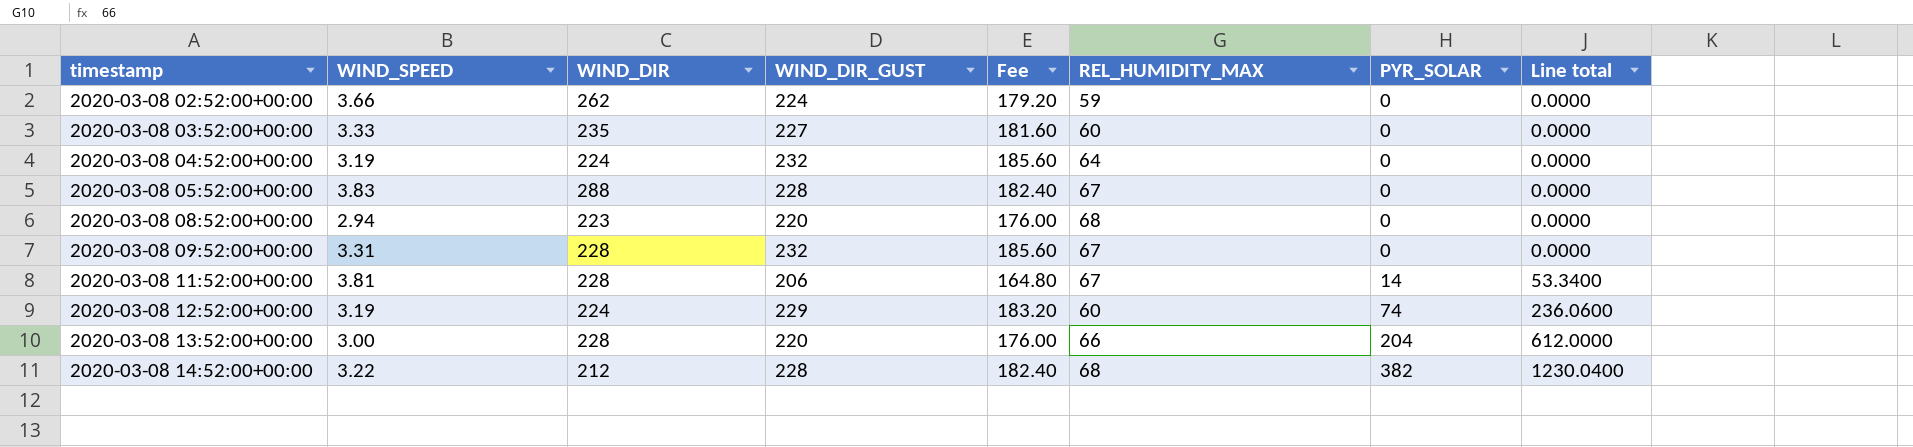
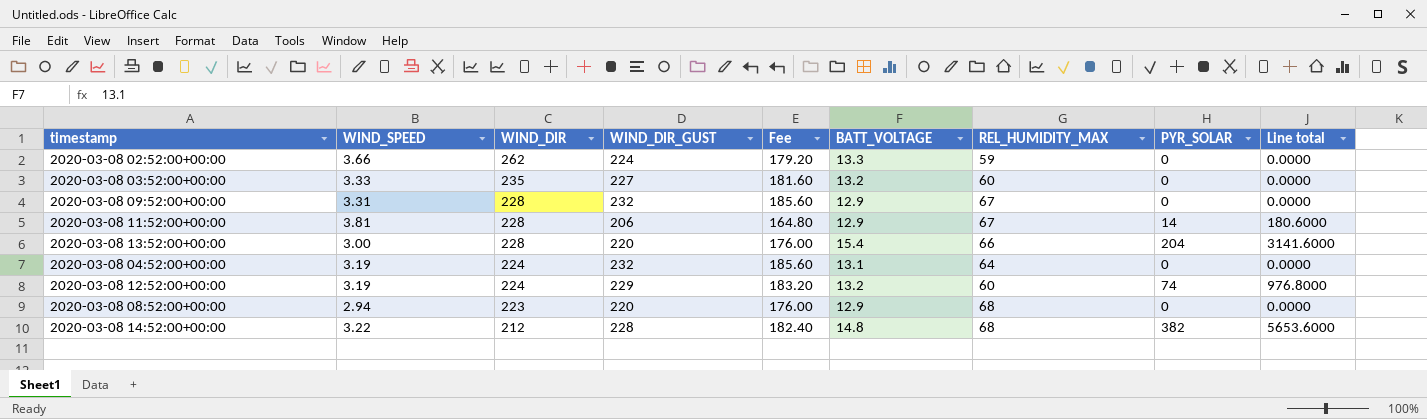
row order: timestamp ascending -> WIND_DIR descending
column BATT_VOLTAGE | position: none -> 6
column Line total | formula: [WIND_SPEED] * [PYR_SOLAR] -> [BATT_VOLTAGE] * [PYR_SOLAR]
row 2020-03-08 05:52:00+00:00: 3.83 | 288 | 228 | 182.40 | 67 | 0 | 0.0000 -> none

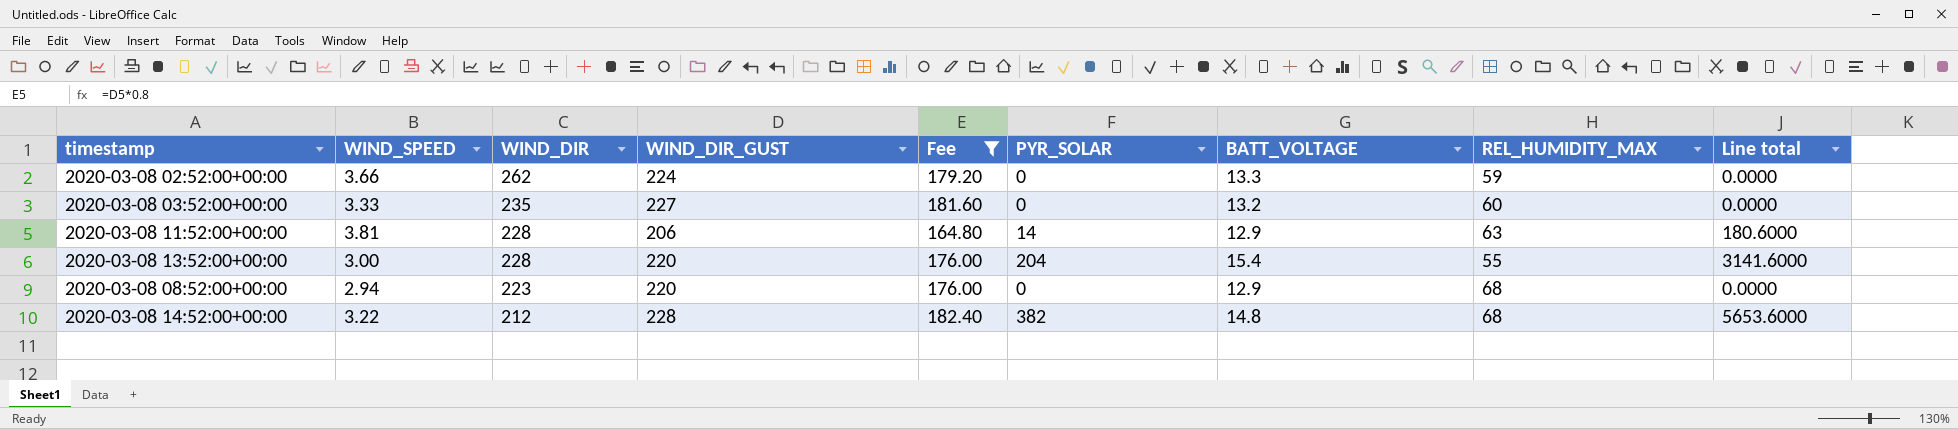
filter: none -> Fee <= 182.40
column PYR_SOLAR | position: 8 -> 6
2020-03-08 11:52:00+00:00 | REL_HUMIDITY_MAX: 67 -> 63
2020-03-08 13:52:00+00:00 | REL_HUMIDITY_MAX: 66 -> 55

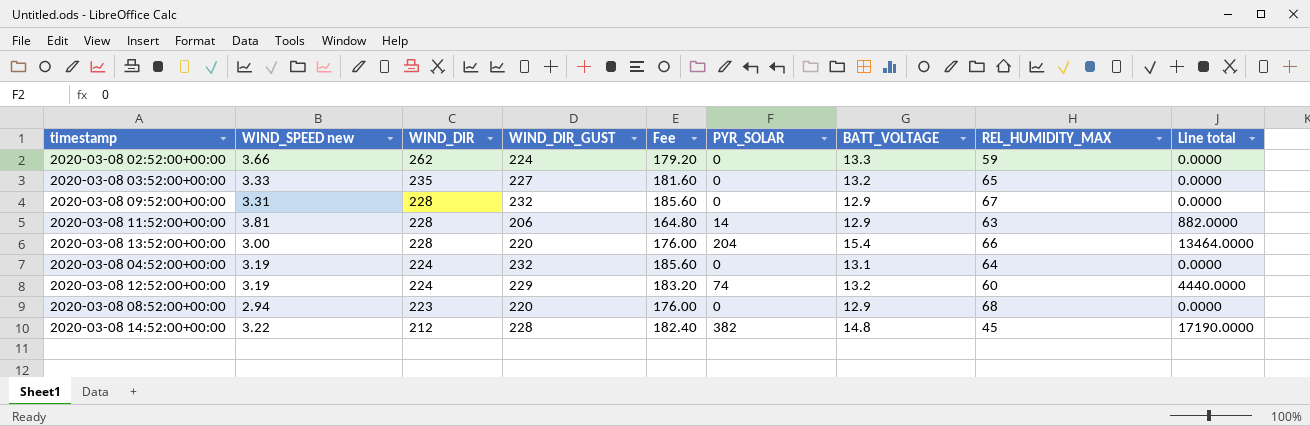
filter: Fee <= 182.40 -> none
column name: WIND_SPEED -> WIND_SPEED new
column Line total | formula: [PYR_SOLAR] * [BATT_VOLTAGE] -> [PYR_SOLAR] * [REL_HUMIDITY_MAX]
2020-03-08 03:52:00+00:00 | REL_HUMIDITY_MAX: 60 -> 65
2020-03-08 13:52:00+00:00 | REL_HUMIDITY_MAX: 55 -> 66
2020-03-08 14:52:00+00:00 | REL_HUMIDITY_MAX: 68 -> 45

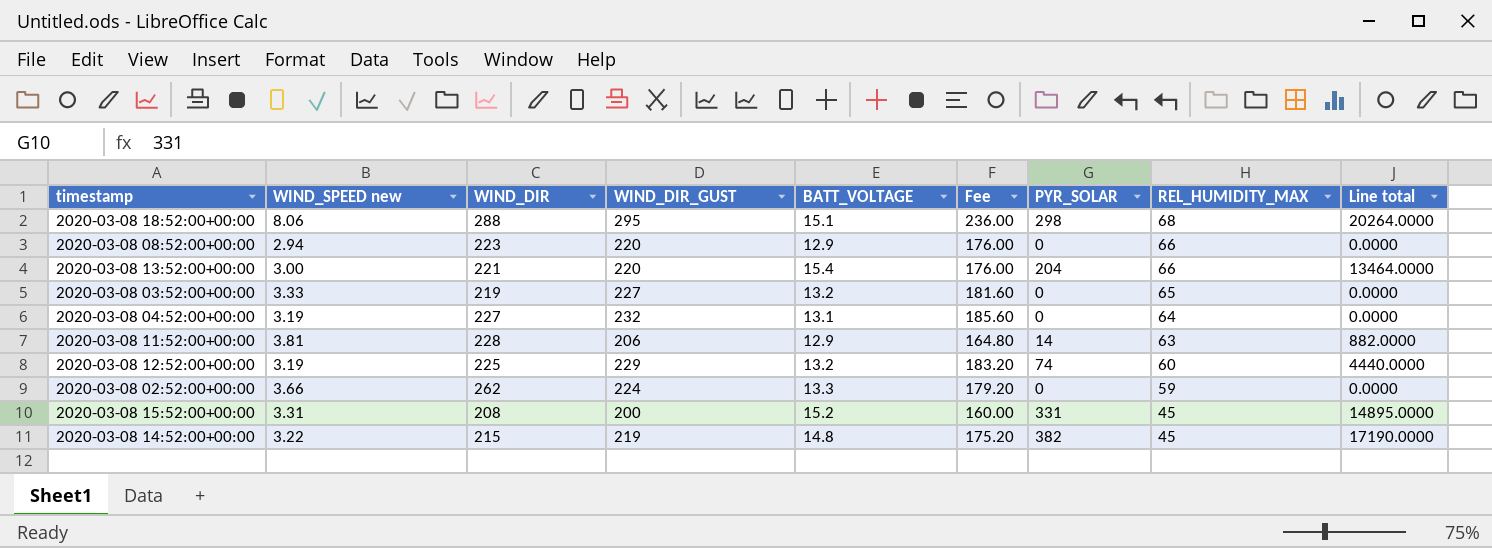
row order: WIND_DIR descending -> REL_HUMIDITY_MAX descending
column BATT_VOLTAGE | position: 7 -> 5
row 2020-03-08 09:52:00+00:00: 3.31 | 228 | 232 | 185.60 | 0 | 12.9 | 67 | 0.0000 -> none
row 2020-03-08 18:52:00+00:00: none -> 8.06 | 288 | 295 | 15.1 | 236.00 | 298 | 68 | 20264.0000
2020-03-08 08:52:00+00:00 | REL_HUMIDITY_MAX: 68 -> 66
2020-03-08 13:52:00+00:00 | WIND_DIR: 228 -> 221
2020-03-08 03:52:00+00:00 | WIND_DIR: 235 -> 219
2020-03-08 04:52:00+00:00 | WIND_DIR: 224 -> 227
2020-03-08 12:52:00+00:00 | WIND_DIR: 224 -> 225
row 2020-03-08 15:52:00+00:00: none -> 3.31 | 208 | 200 | 15.2 | 160.00 | 331 | 45 | 14895.0000
2020-03-08 14:52:00+00:00 | WIND_DIR: 212 -> 215
2020-03-08 14:52:00+00:00 | WIND_DIR_GUST: 228 -> 219
2020-03-08 14:52:00+00:00 | Fee: 182.40 -> 175.20

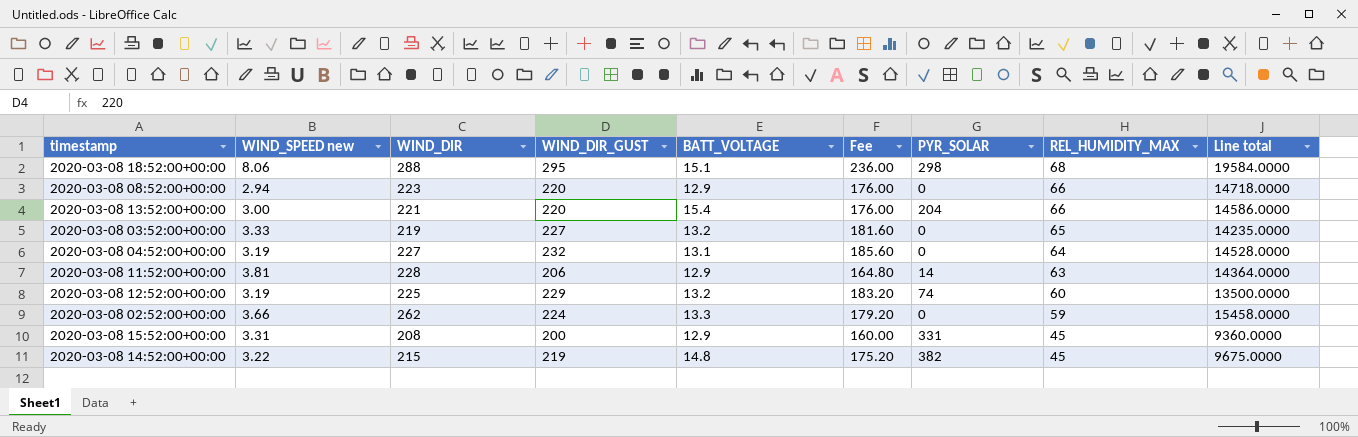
column Line total | formula: [PYR_SOLAR] * [REL_HUMIDITY_MAX] -> [WIND_DIR] * [REL_HUMIDITY_MAX]
2020-03-08 15:52:00+00:00 | BATT_VOLTAGE: 15.2 -> 12.9

